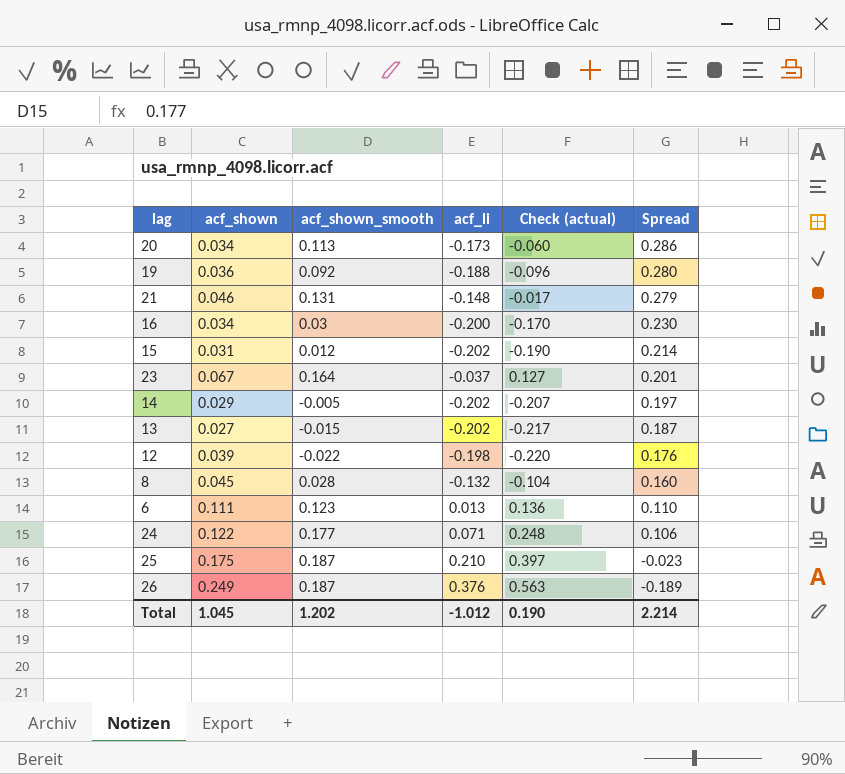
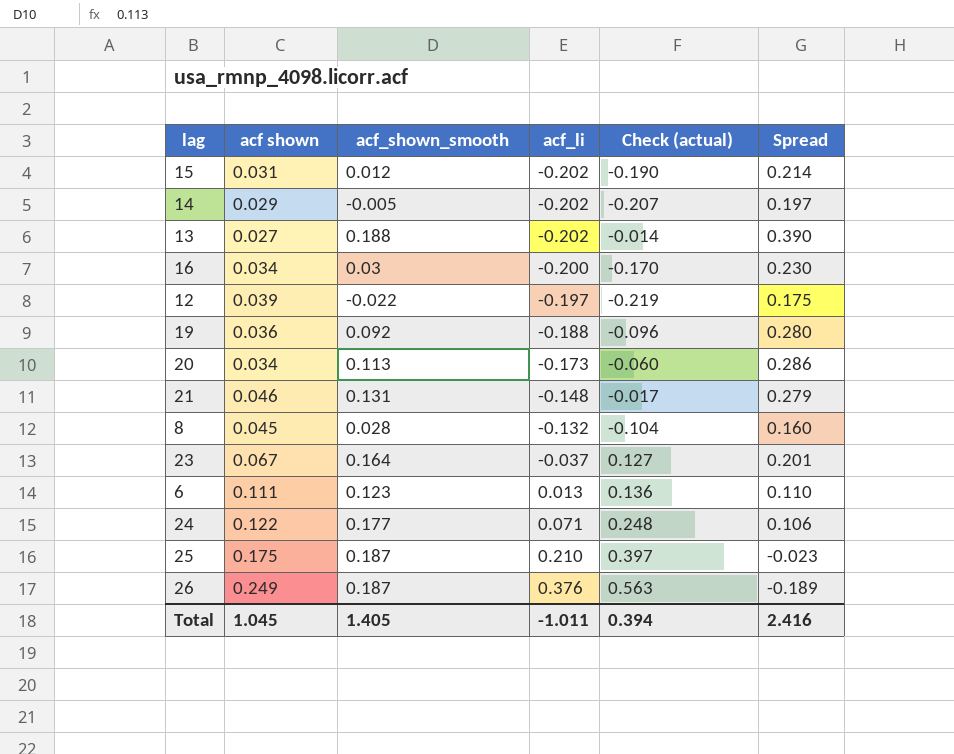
row order: Spread descending -> acf_li ascending
column name: acf_shown -> acf shown
13 | acf_shown_smooth: -0.015 -> 0.188
13 | Check (actual): -0.217 -> -0.014
13 | Spread: 0.187 -> 0.390
12 | acf_li: -0.198 -> -0.197
12 | Check (actual): -0.220 -> -0.219
12 | Spread: 0.176 -> 0.175
Total | acf_shown_smooth: 1.202 -> 1.405
Total | acf_li: -1.012 -> -1.011
Total | Check (actual): 0.190 -> 0.394
Total | Spread: 2.214 -> 2.416

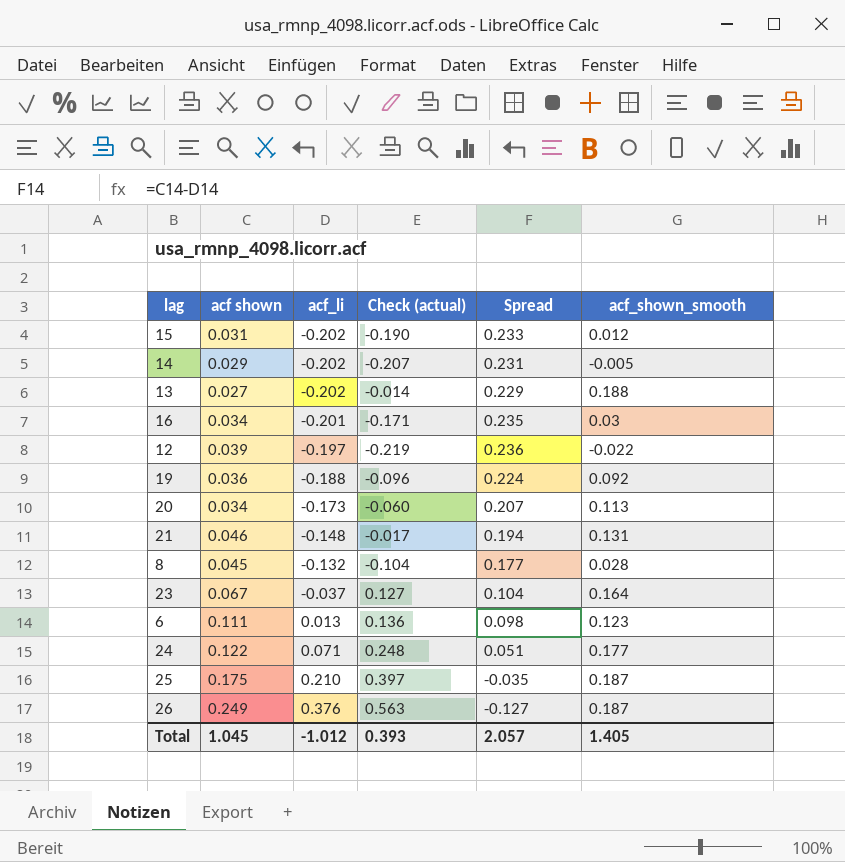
column Spread | formula: [acf_shown_smooth] - [acf_li] -> [acf shown] - [acf_li]
column acf_shown_smooth | position: 3 -> 6
16 | acf_li: -0.200 -> -0.201
16 | Check (actual): -0.170 -> -0.171
Total | acf_li: -1.011 -> -1.012
Total | Check (actual): 0.394 -> 0.393
Total | Spread: 2.416 -> 2.057

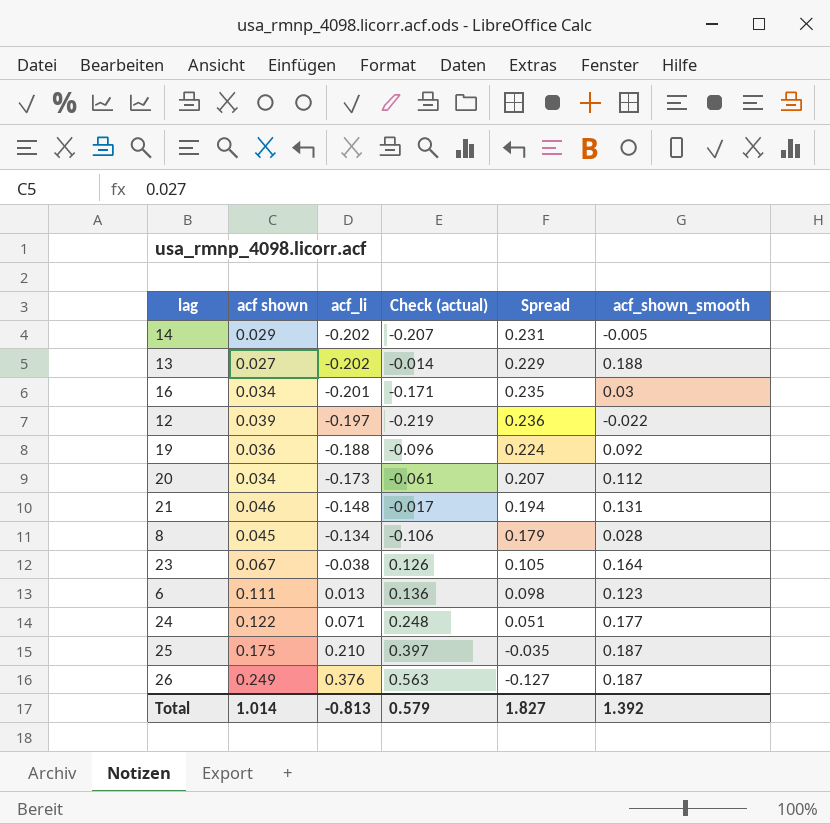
row 15: 0.031 | -0.202 | -0.190 | 0.233 | 0.012 -> none
20 | Check (actual): -0.060 -> -0.061
20 | acf_shown_smooth: 0.113 -> 0.112
8 | acf_li: -0.132 -> -0.134
8 | Check (actual): -0.104 -> -0.106
8 | Spread: 0.177 -> 0.179
23 | acf_li: -0.037 -> -0.038
23 | Check (actual): 0.127 -> 0.126
23 | Spread: 0.104 -> 0.105
Total | acf shown: 1.045 -> 1.014
Total | acf_li: -1.012 -> -0.813
Total | Check (actual): 0.393 -> 0.579
Total | Spread: 2.057 -> 1.827
Total | acf_shown_smooth: 1.405 -> 1.392

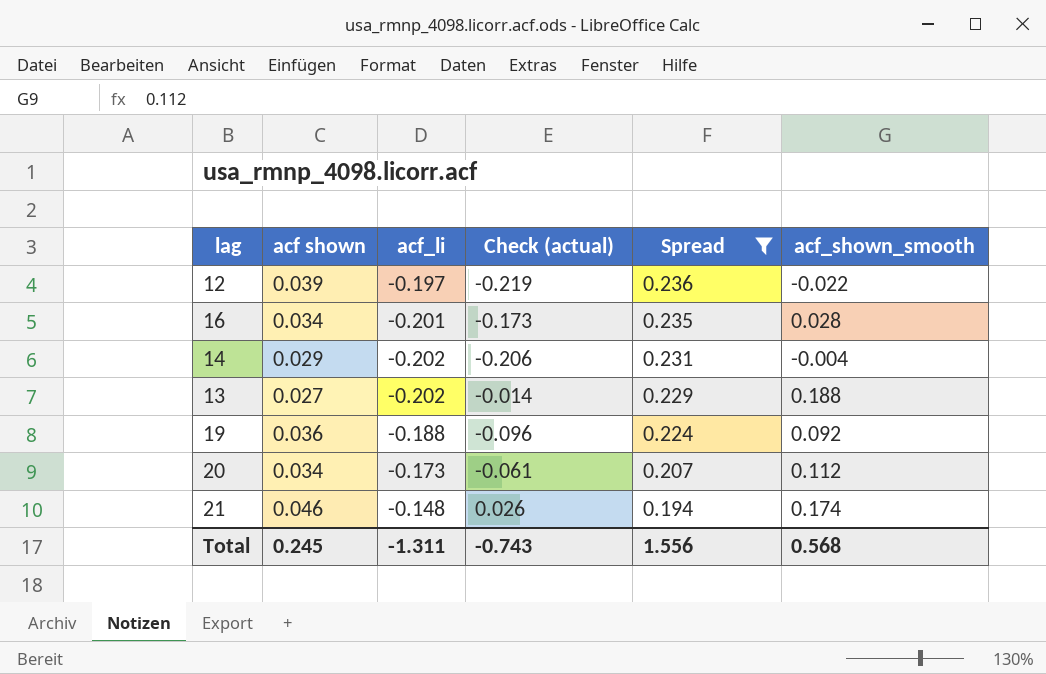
filter: none -> Spread >= 0.194
row order: acf_li ascending -> Spread descending
16 | Check (actual): -0.171 -> -0.173
16 | acf_shown_smooth: 0.03 -> 0.028
14 | Check (actual): -0.207 -> -0.206
14 | acf_shown_smooth: -0.005 -> -0.004
21 | Check (actual): -0.017 -> 0.026
21 | acf_shown_smooth: 0.131 -> 0.174
Total | acf shown: 1.014 -> 0.245
Total | acf_li: -0.813 -> -1.311
Total | Check (actual): 0.579 -> -0.743
Total | Spread: 1.827 -> 1.556
Total | acf_shown_smooth: 1.392 -> 0.568

